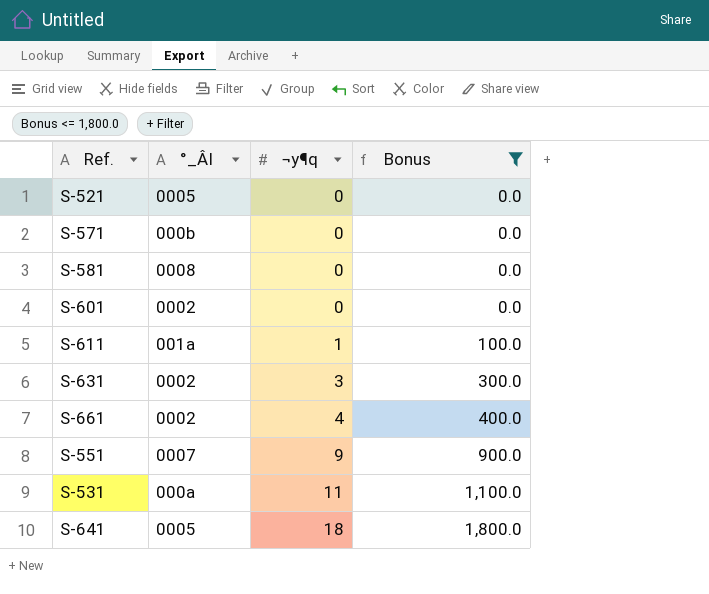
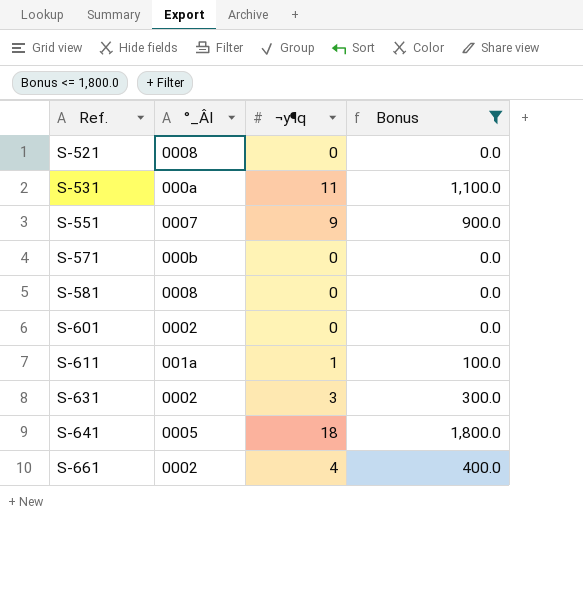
row order: ¬y¶q ascending -> Ref. ascending
S-521 | °_ÂI: 0005 -> 0008

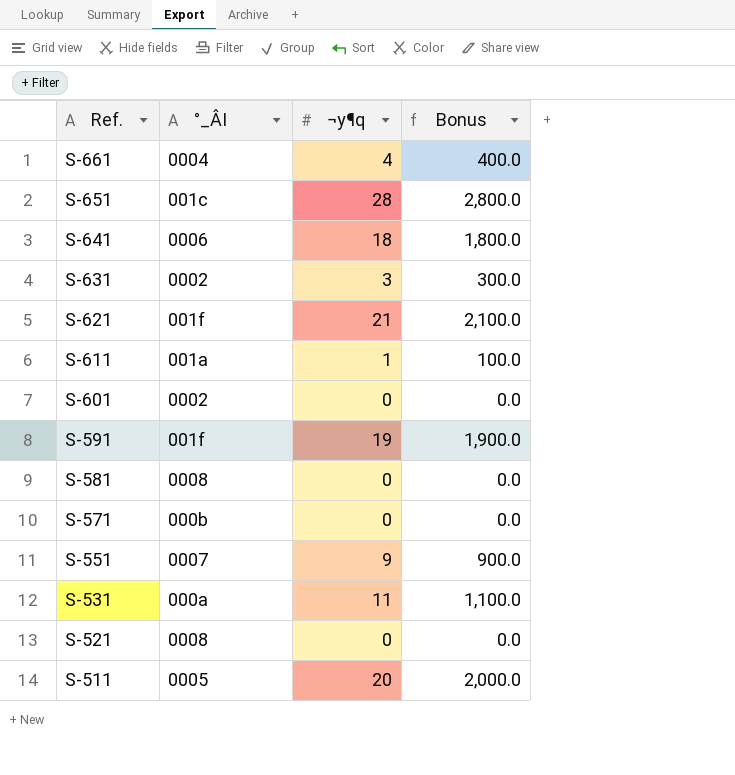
filter: Bonus <= 1,800.0 -> none
row order: Ref. ascending -> Ref. descending
S-661 | °_ÂI: 0002 -> 0004
S-641 | °_ÂI: 0005 -> 0006

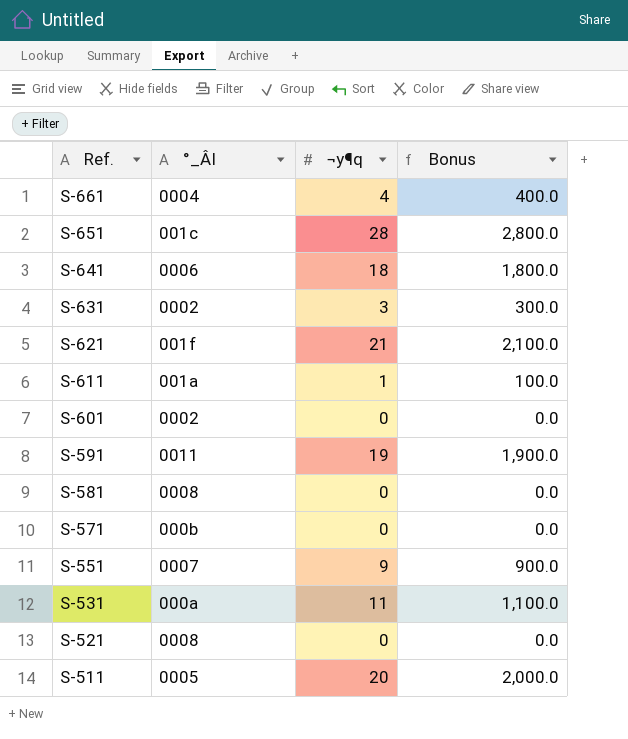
S-591 | °_ÂI: 001f -> 0011

